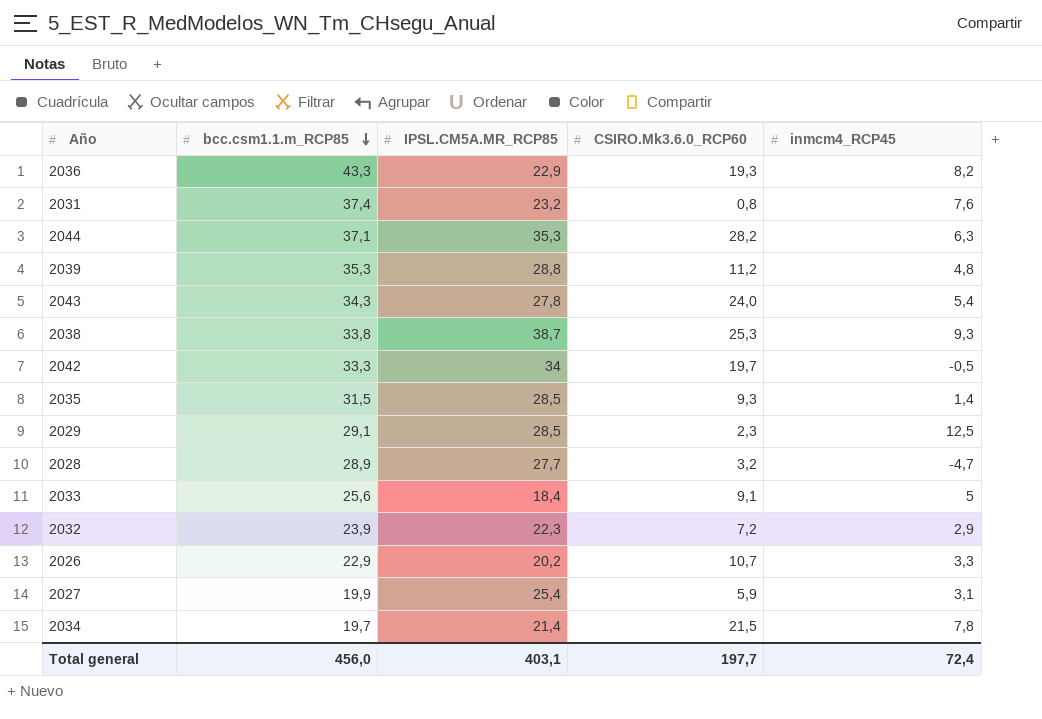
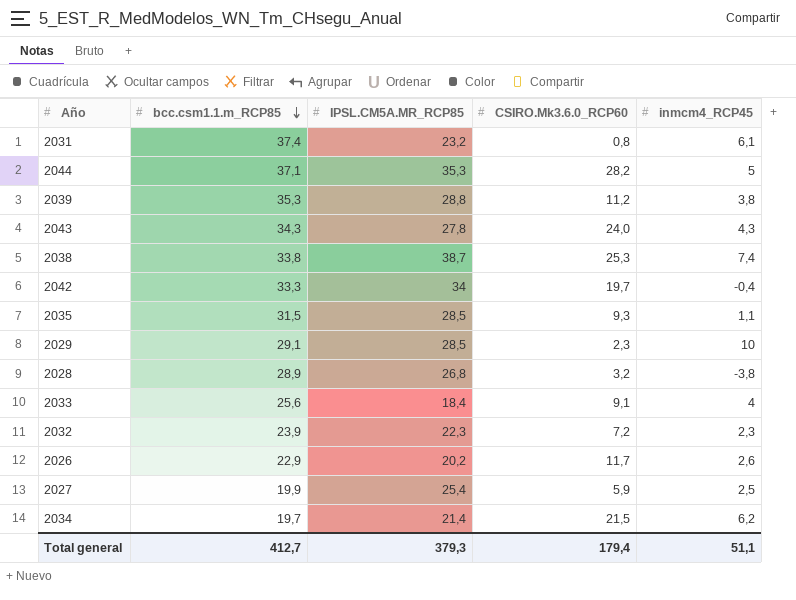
row 2036: 43,3 | 22,9 | 19,3 | 8,2 -> none
2031 | inmcm4_RCP45: 7,6 -> 6,1
2044 | inmcm4_RCP45: 6,3 -> 5
2039 | inmcm4_RCP45: 4,8 -> 3,8
2043 | inmcm4_RCP45: 5,4 -> 4,3
2038 | inmcm4_RCP45: 9,3 -> 7,4
2042 | inmcm4_RCP45: -0,5 -> -0,4
2035 | inmcm4_RCP45: 1,4 -> 1,1
2029 | inmcm4_RCP45: 12,5 -> 10
2028 | IPSL.CM5A.MR_RCP85: 27,7 -> 26,8
2028 | inmcm4_RCP45: -4,7 -> -3,8
2033 | inmcm4_RCP45: 5 -> 4
2032 | inmcm4_RCP45: 2,9 -> 2,3
2026 | CSIRO.Mk3.6.0_RCP60: 10,7 -> 11,7
2026 | inmcm4_RCP45: 3,3 -> 2,6
2027 | inmcm4_RCP45: 3,1 -> 2,5
2034 | inmcm4_RCP45: 7,8 -> 6,2
Total general | bcc.csm1.1.m_RCP85: 456,0 -> 412,7
Total general | IPSL.CM5A.MR_RCP85: 403,1 -> 379,3
Total general | CSIRO.Mk3.6.0_RCP60: 197,7 -> 179,4
Total general | inmcm4_RCP45: 72,4 -> 51,1

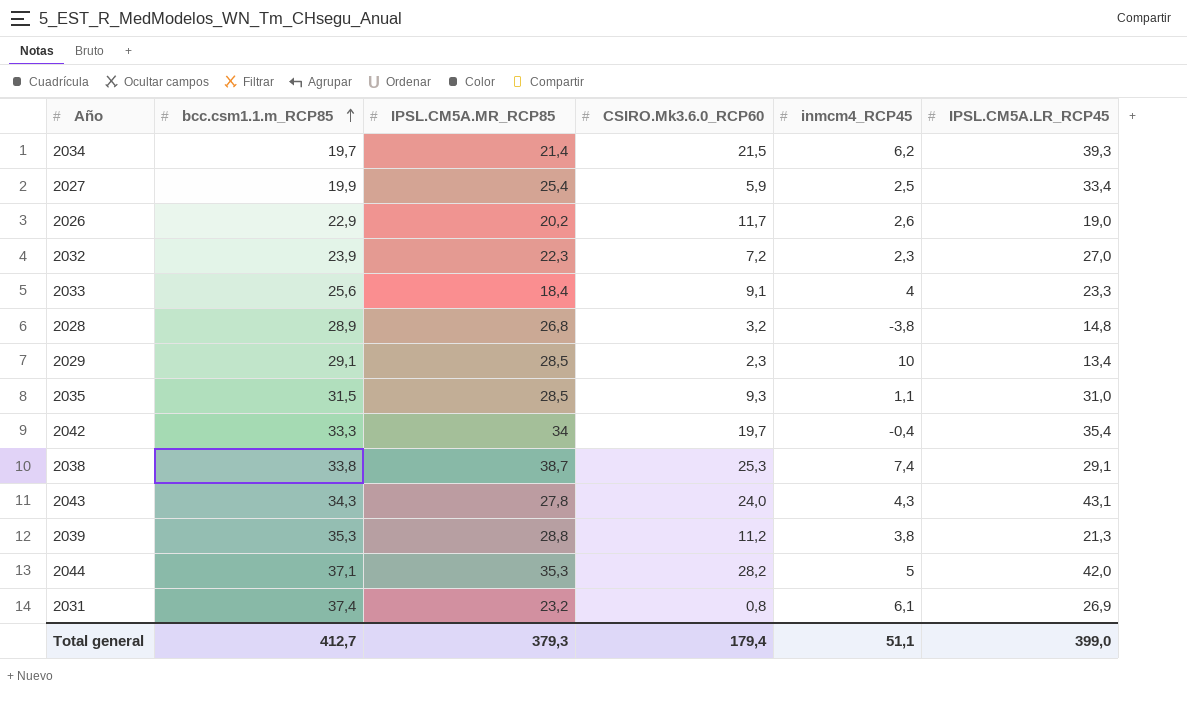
row order: bcc.csm1.1.m_RCP85 descending -> bcc.csm1.1.m_RCP85 ascending
column IPSL.CM5A.LR_RCP45 | position: none -> 6

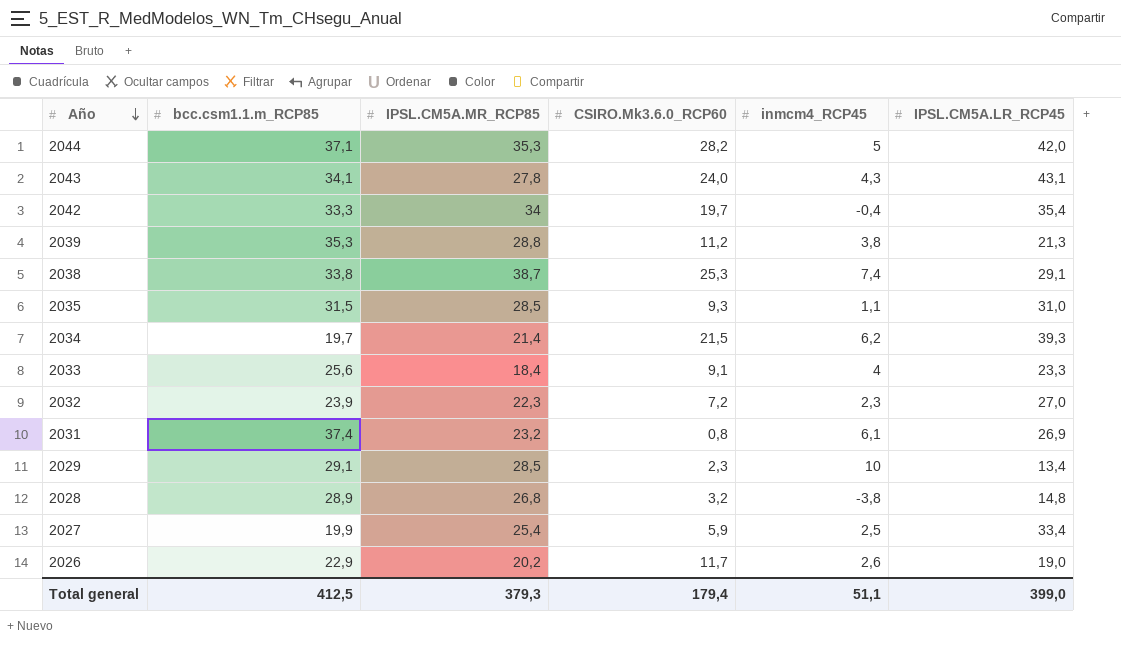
row order: bcc.csm1.1.m_RCP85 ascending -> Año descending
2043 | bcc.csm1.1.m_RCP85: 34,3 -> 34,1
Total general | bcc.csm1.1.m_RCP85: 412,7 -> 412,5

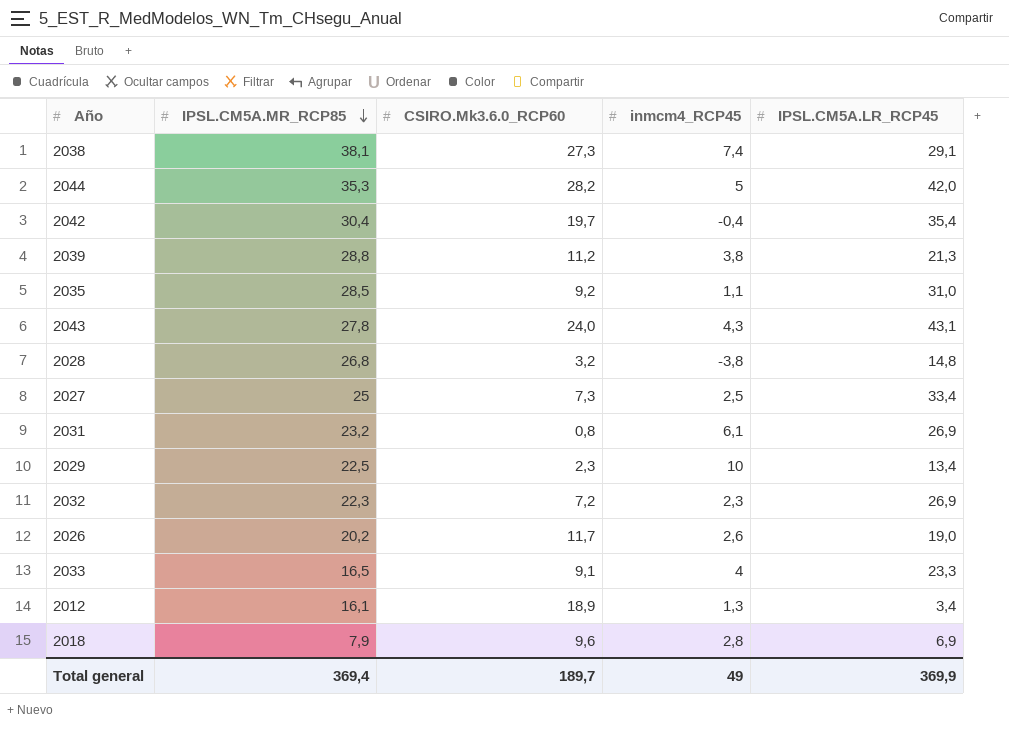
row order: Año descending -> IPSL.CM5A.MR_RCP85 descending
column bcc.csm1.1.m_RCP85 | position: 2 -> none
row 2034: 19,7 | 21,4 | 21,5 | 6,2 | 39,3 -> none
2038 | IPSL.CM5A.MR_RCP85: 38,7 -> 38,1
2038 | CSIRO.Mk3.6.0_RCP60: 25,3 -> 27,3
2042 | IPSL.CM5A.MR_RCP85: 34 -> 30,4
2035 | CSIRO.Mk3.6.0_RCP60: 9,3 -> 9,2
2027 | IPSL.CM5A.MR_RCP85: 25,4 -> 25
2027 | CSIRO.Mk3.6.0_RCP60: 5,9 -> 7,3
2029 | IPSL.CM5A.MR_RCP85: 28,5 -> 22,5
2032 | IPSL.CM5A.LR_RCP45: 27,0 -> 26,9
2033 | IPSL.CM5A.MR_RCP85: 18,4 -> 16,5
row 2012: none -> 16,1 | 18,9 | 1,3 | 3,4
row 2018: none -> 7,9 | 9,6 | 2,8 | 6,9
Total general | IPSL.CM5A.MR_RCP85: 379,3 -> 369,4
Total general | CSIRO.Mk3.6.0_RCP60: 179,4 -> 189,7
Total general | inmcm4_RCP45: 51,1 -> 49
Total general | IPSL.CM5A.LR_RCP45: 399,0 -> 369,9

